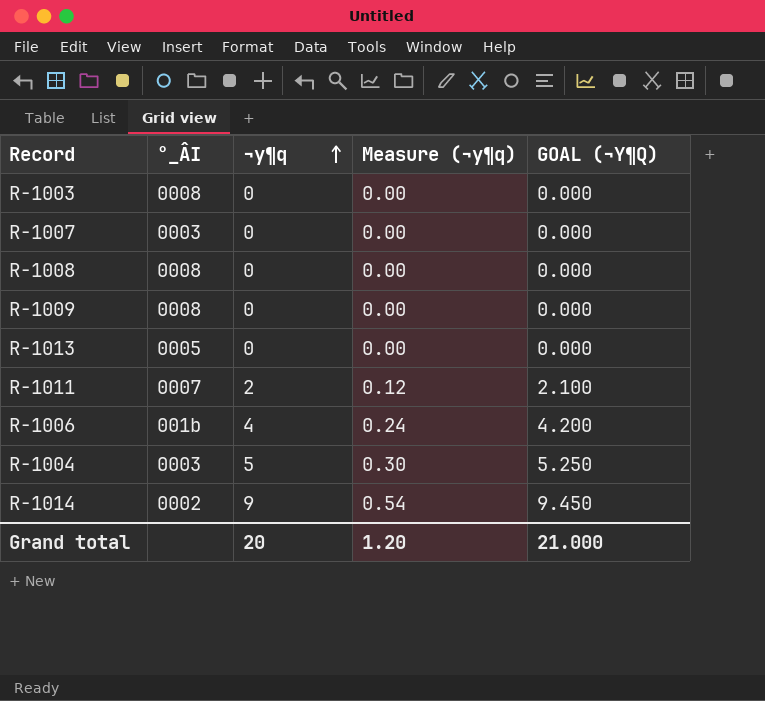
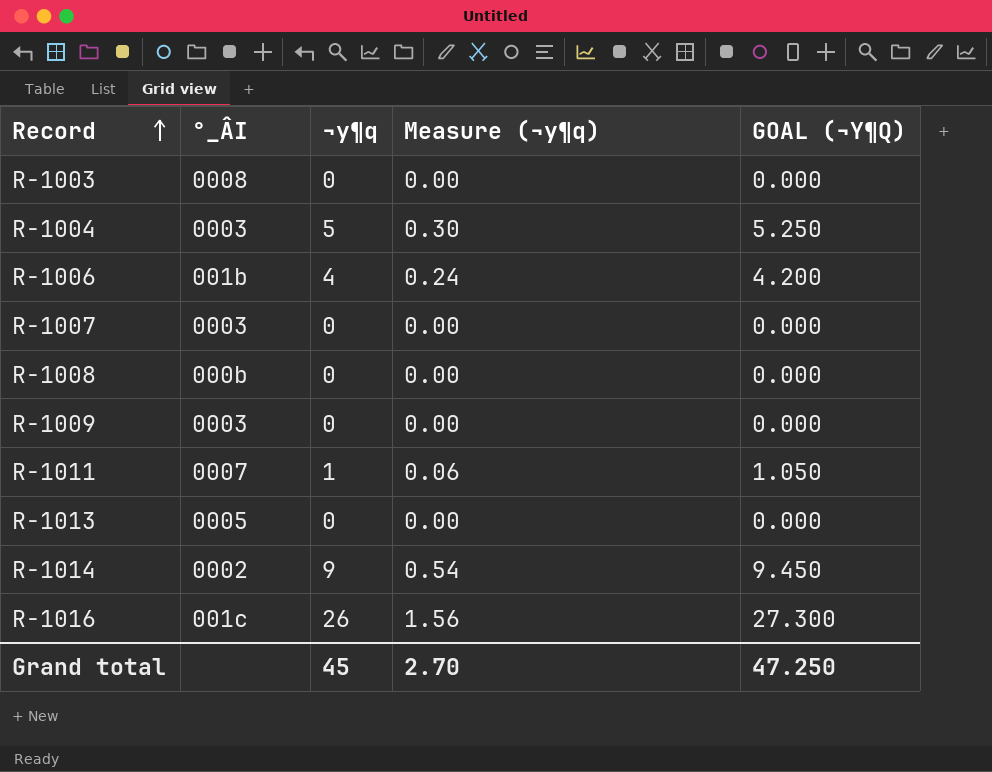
row order: ¬y¶q ascending -> Record ascending
R-1008 | °_ÂI: 0008 -> 000b
R-1009 | °_ÂI: 0008 -> 0003
R-1011 | ¬y¶q: 2 -> 1
R-1011 | Measure (¬y¶q): 0.12 -> 0.06
R-1011 | GOAL (¬Y¶Q): 2.100 -> 1.050
row R-1016: none -> 001c | 26 | 1.56 | 27.300
Grand total | ¬y¶q: 20 -> 45
Grand total | Measure (¬y¶q): 1.20 -> 2.70
Grand total | GOAL (¬Y¶Q): 21.000 -> 47.250

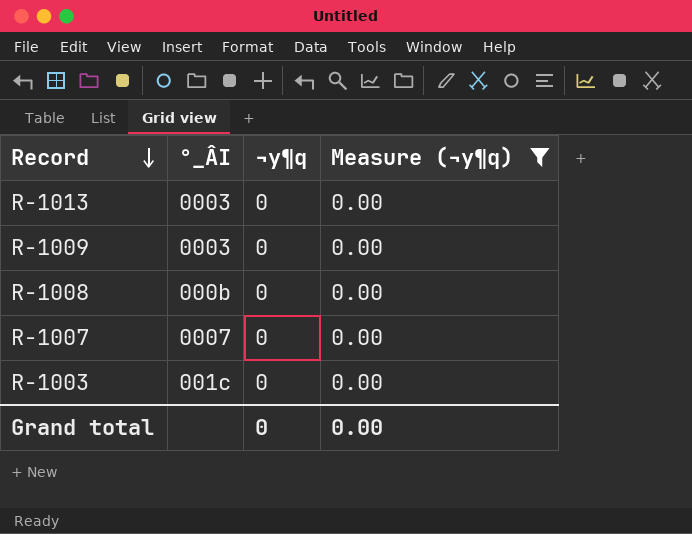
filter: none -> Measure (¬y¶q) = 0.00
row order: Record ascending -> Record descending
column GOAL (¬Y¶Q) | formula: [¬y¶q] * 1.05 -> none
R-1013 | °_ÂI: 0005 -> 0003
R-1007 | °_ÂI: 0003 -> 0007
R-1003 | °_ÂI: 0008 -> 001c
Grand total | ¬y¶q: 45 -> 0
Grand total | Measure (¬y¶q): 2.70 -> 0.00

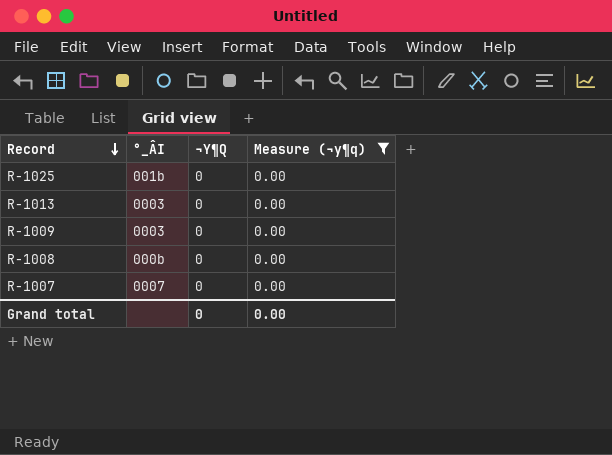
column name: ¬y¶q -> ¬Y¶Q
row R-1003: 001c | 0 | 0.00 -> none
row R-1025: none -> 001b | 0 | 0.00

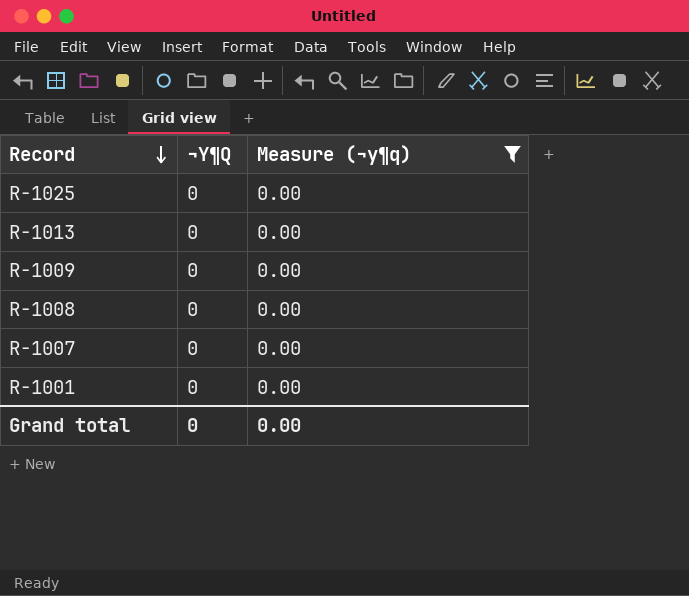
column °_ÂI | position: 2 -> none
row R-1001: none -> 0 | 0.00

